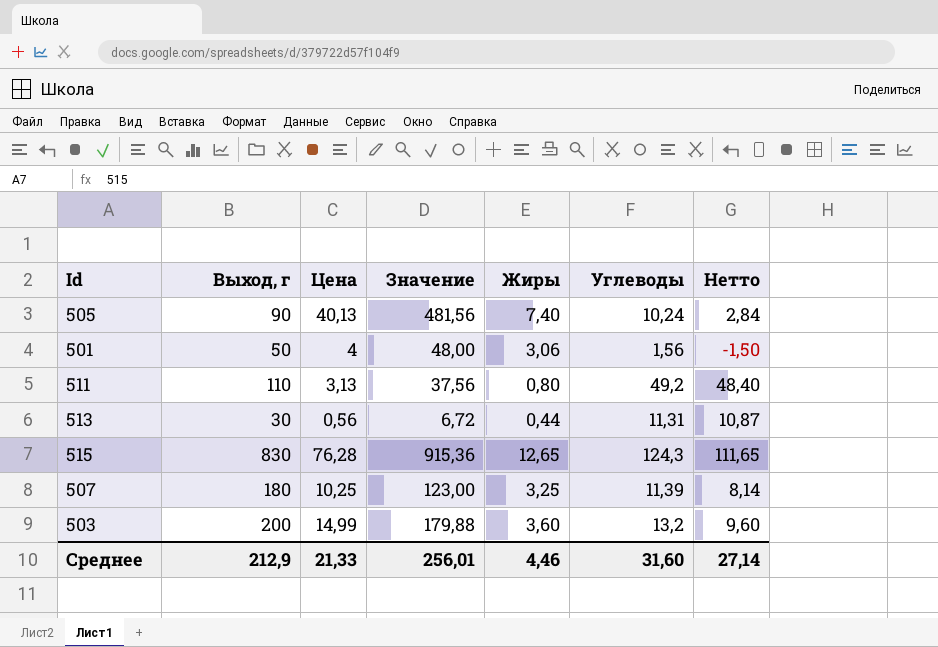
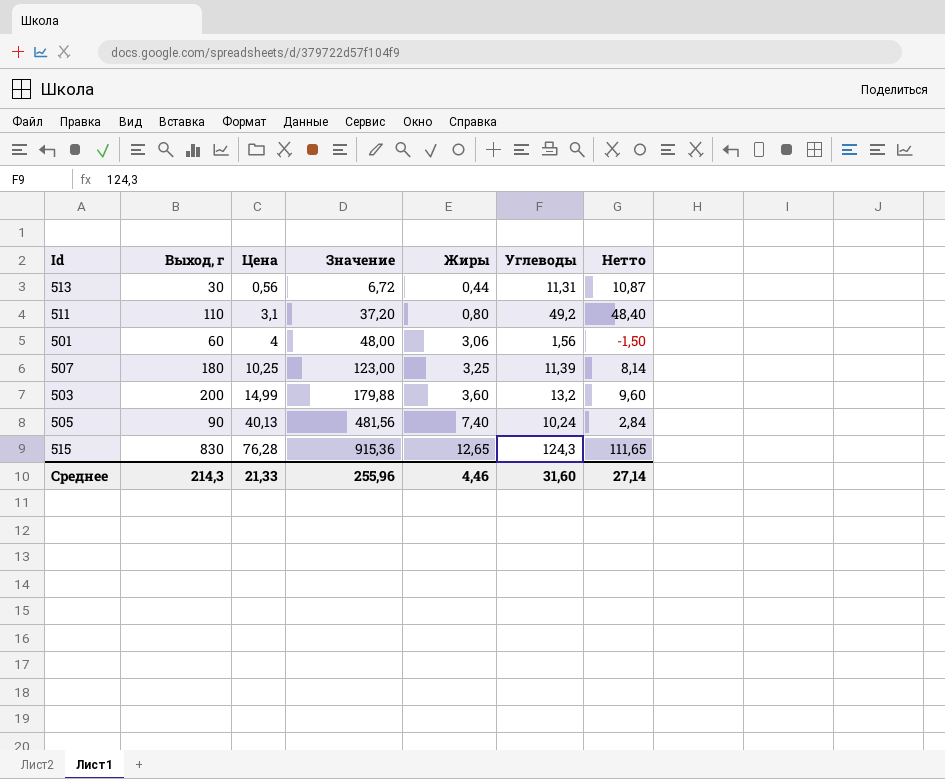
row order: none -> Цена ascending
511 | Цена: 3,13 -> 3,1
511 | Значение: 37,56 -> 37,20
501 | Выход, г: 50 -> 60
Среднее | Выход, г: 212,9 -> 214,3
Среднее | Значение: 256,01 -> 255,96

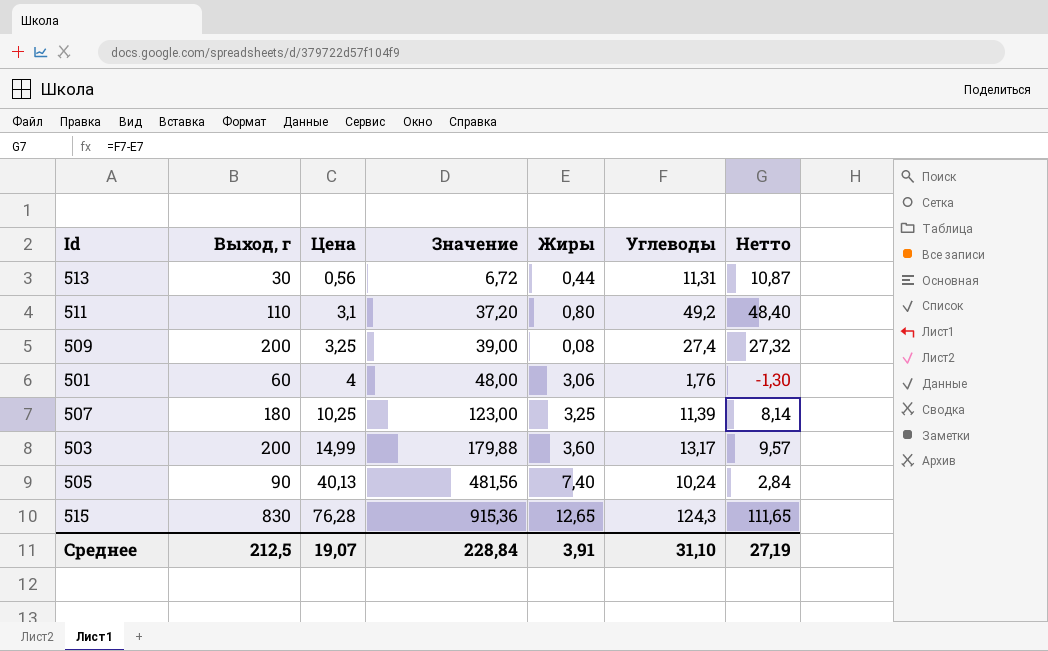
row 509: none -> 200 | 3,25 | 39,00 | 0,08 | 27,4 | 27,32
501 | Углеводы: 1,56 -> 1,76
501 | Нетто: -1,50 -> -1,30
503 | Углеводы: 13,2 -> 13,17
503 | Нетто: 9,60 -> 9,57
Среднее | Выход, г: 214,3 -> 212,5
Среднее | Цена: 21,33 -> 19,07
Среднее | Значение: 255,96 -> 228,84
Среднее | Жиры: 4,46 -> 3,91
Среднее | Углеводы: 31,60 -> 31,10
Среднее | Нетто: 27,14 -> 27,19

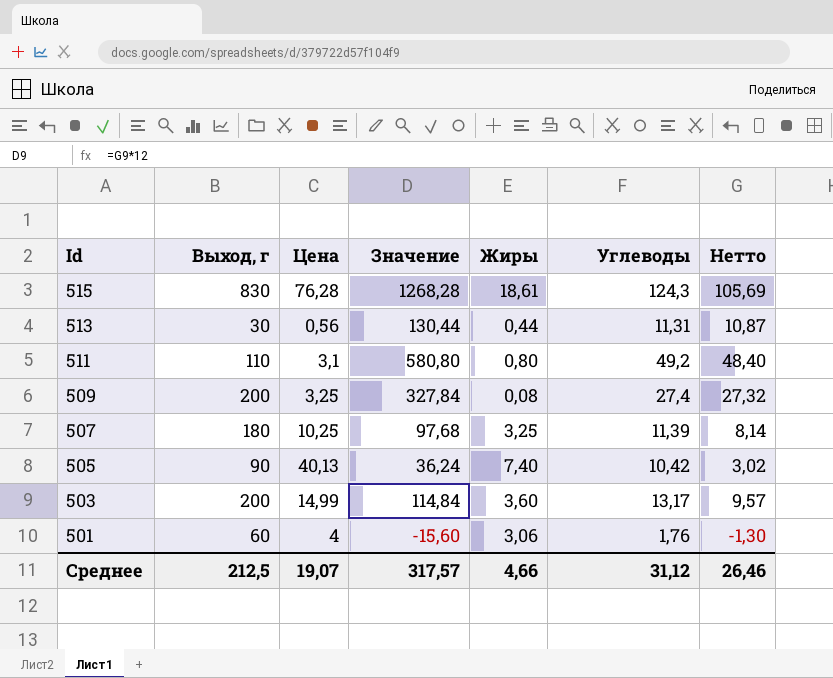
row order: Цена ascending -> Id descending
column Значение | formula: [Цена] * 12 -> [Нетто] * 12
515 | Жиры: 12,65 -> 18,61
515 | Нетто: 111,65 -> 105,69
505 | Углеводы: 10,24 -> 10,42
505 | Нетто: 2,84 -> 3,02
Среднее | Значение: 228,84 -> 317,57
Среднее | Жиры: 3,91 -> 4,66
Среднее | Углеводы: 31,10 -> 31,12
Среднее | Нетто: 27,19 -> 26,46

